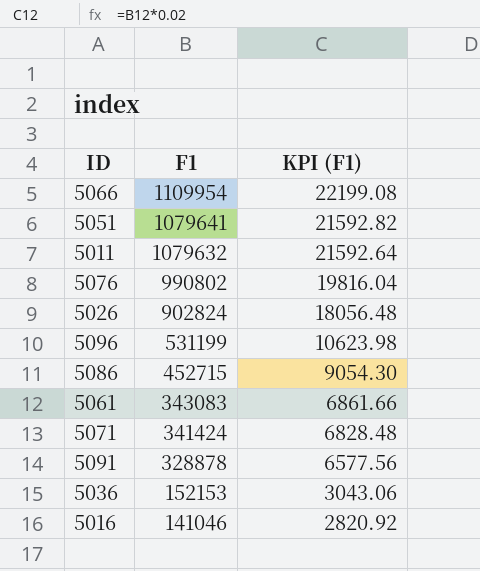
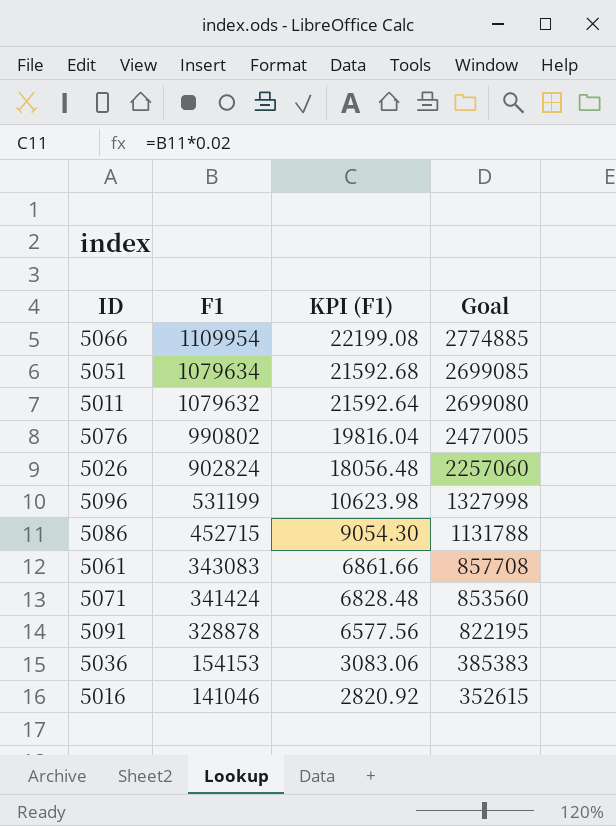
column Goal | formula: none -> [F1] * 2.5
5051 | F1: 1079641 -> 1079634
5051 | KPI (F1): 21592.82 -> 21592.68
5036 | F1: 152153 -> 154153
5036 | KPI (F1): 3043.06 -> 3083.06

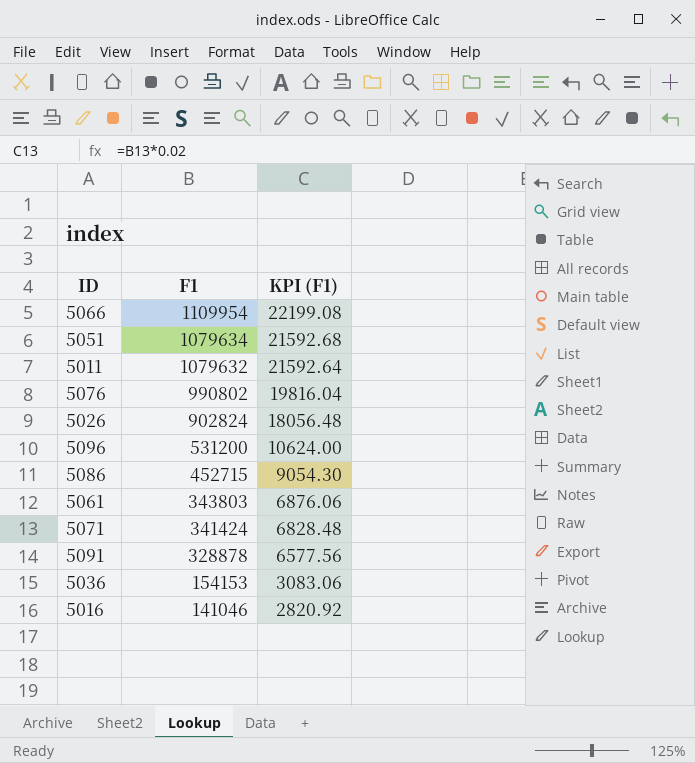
column Goal | formula: [F1] * 2.5 -> none
5096 | F1: 531199 -> 531200
5096 | KPI (F1): 10623.98 -> 10624.00
5061 | F1: 343083 -> 343803
5061 | KPI (F1): 6861.66 -> 6876.06

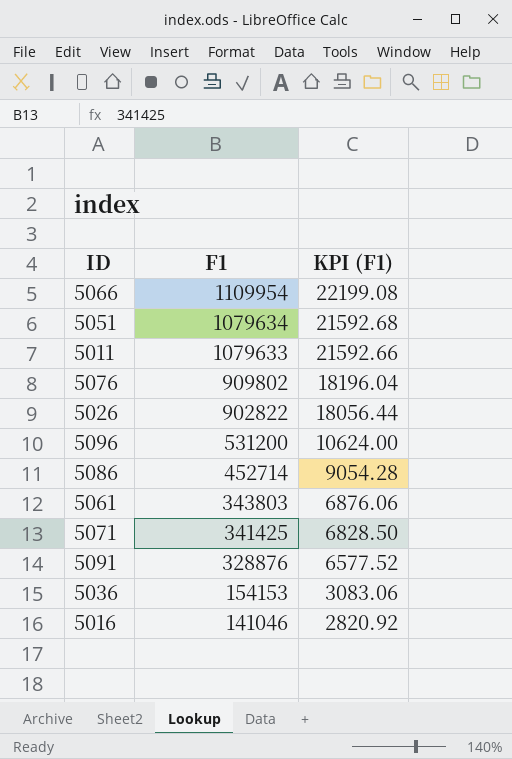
5011 | F1: 1079632 -> 1079633
5011 | KPI (F1): 21592.64 -> 21592.66
5076 | F1: 990802 -> 909802
5076 | KPI (F1): 19816.04 -> 18196.04
5026 | F1: 902824 -> 902822
5026 | KPI (F1): 18056.48 -> 18056.44
5086 | F1: 452715 -> 452714
5086 | KPI (F1): 9054.30 -> 9054.28
5071 | F1: 341424 -> 341425
5071 | KPI (F1): 6828.48 -> 6828.50
5091 | F1: 328878 -> 328876
5091 | KPI (F1): 6577.56 -> 6577.52

